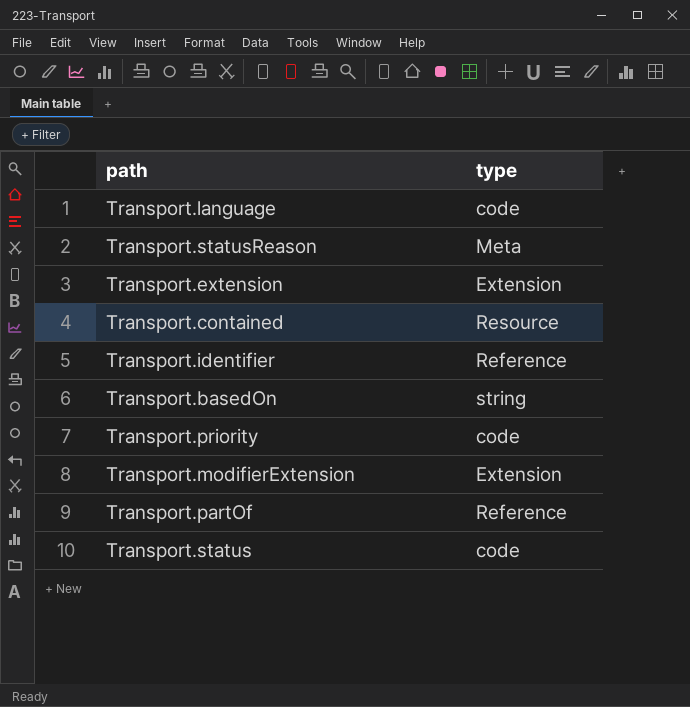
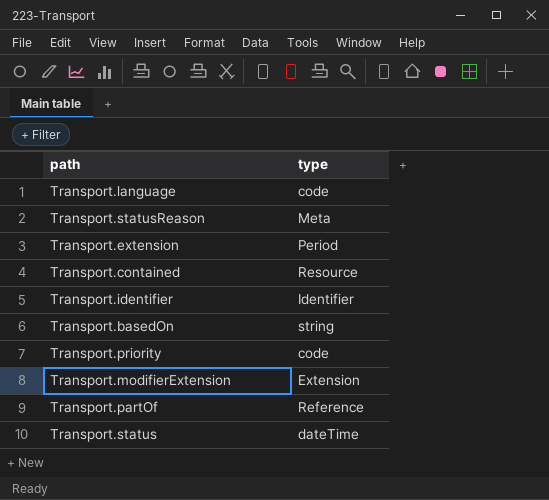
Transport.extension | type: Extension -> Period
Transport.identifier | type: Reference -> Identifier
Transport.status | type: code -> dateTime

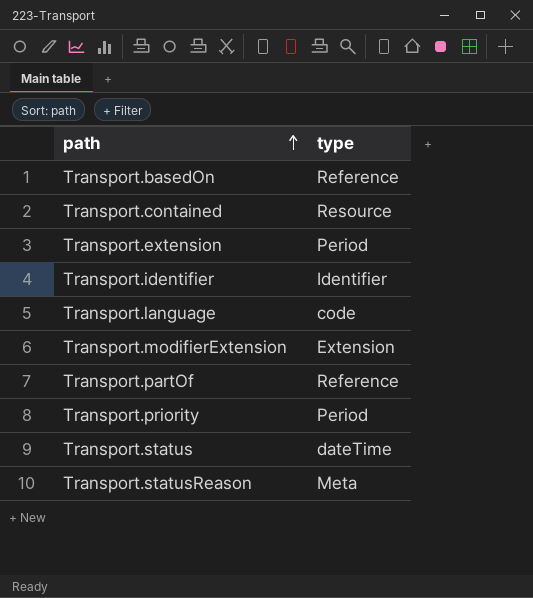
row order: none -> path ascending
Transport.basedOn | type: string -> Reference
Transport.priority | type: code -> Period

